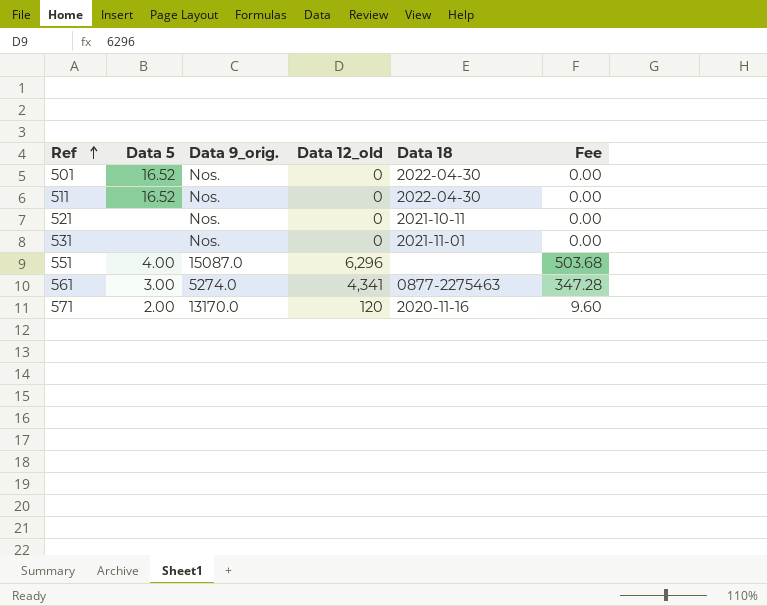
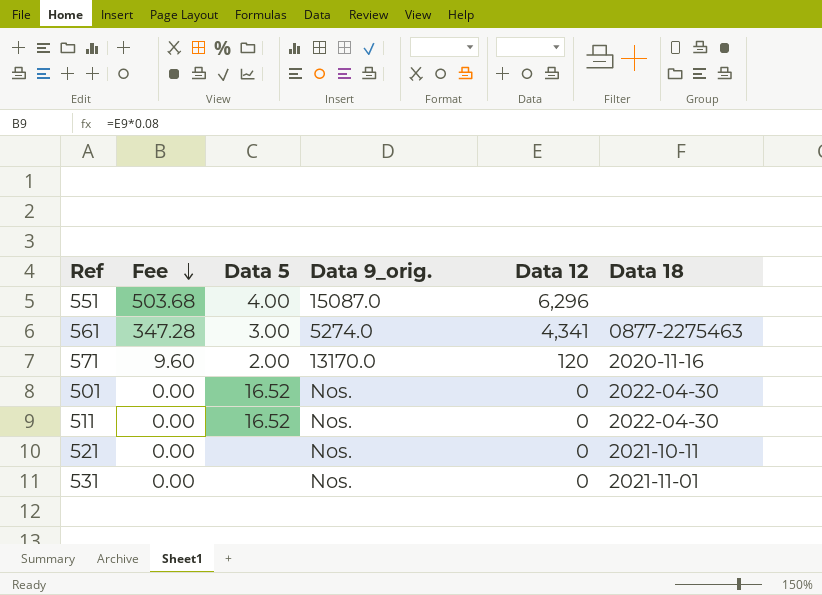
row order: Ref ascending -> Fee descending
column Fee | position: 6 -> 2
column name: Data 12_old -> Data 12

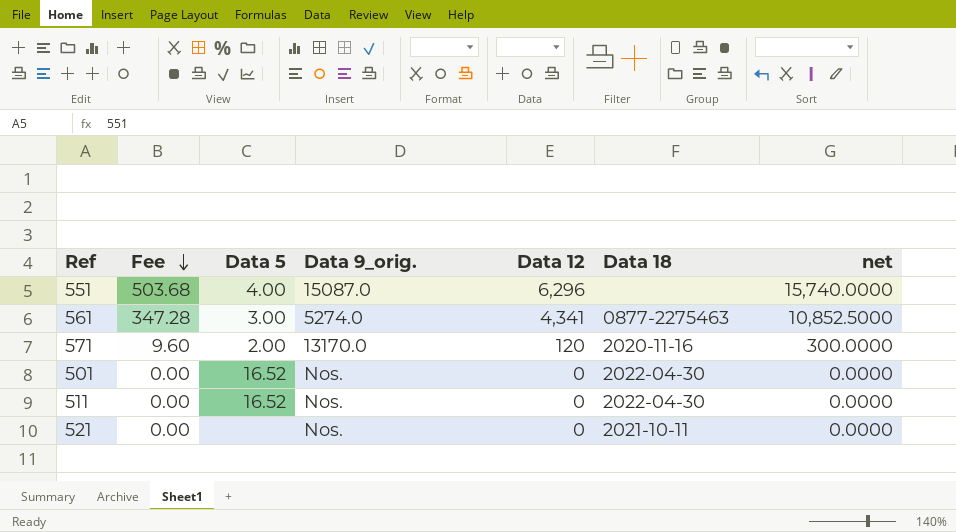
column net | formula: none -> [Data 12] * 2.5
row 531: 0.00 | none | Nos. | 0 | 2021-11-01 -> none

